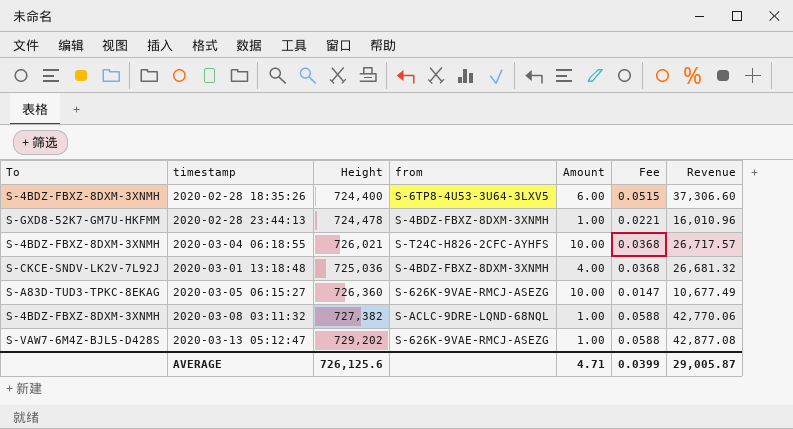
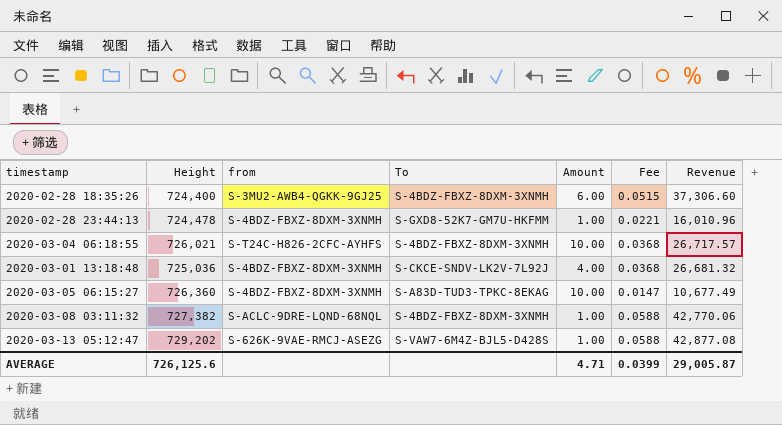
column To | position: 1 -> 4
2020-02-28 18:35:26 | from: S-6TP8-4U53-3U64-3LXV5 -> S-3MU2-AWB4-QGKK-9GJ25
2020-03-05 06:15:27 | from: S-626K-9VAE-RMCJ-ASEZG -> S-4BDZ-FBXZ-8DXM-3XNMH

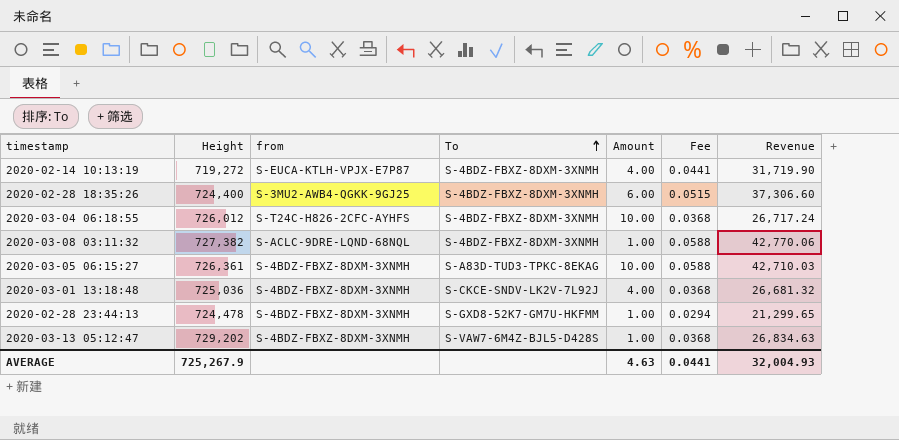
row order: none -> To ascending
row 2020-02-14 10:13:19: none -> 719,272 | S-EUCA-KTLH-VPJX-E7P87 | S-4BDZ-FBXZ-8DXM-3XNMH | 4.00 | 0.0441 | 31,719.90
2020-03-04 06:18:55 | Height: 726,021 -> 726,012
2020-03-04 06:18:55 | Revenue: 26,717.57 -> 26,717.24
2020-03-05 06:15:27 | Height: 726,360 -> 726,361
2020-03-05 06:15:27 | Fee: 0.0147 -> 0.0588
2020-03-05 06:15:27 | Revenue: 10,677.49 -> 42,710.03
2020-02-28 23:44:13 | Fee: 0.0221 -> 0.0294
2020-02-28 23:44:13 | Revenue: 16,010.96 -> 21,299.65
2020-03-13 05:12:47 | from: S-626K-9VAE-RMCJ-ASEZG -> S-4BDZ-FBXZ-8DXM-3XNMH
2020-03-13 05:12:47 | Fee: 0.0588 -> 0.0368
2020-03-13 05:12:47 | Revenue: 42,877.08 -> 26,834.63
AVERAGE | Height: 726,125.6 -> 725,267.9
AVERAGE | Amount: 4.71 -> 4.63
AVERAGE | Fee: 0.0399 -> 0.0441
AVERAGE | Revenue: 29,005.87 -> 32,004.93

